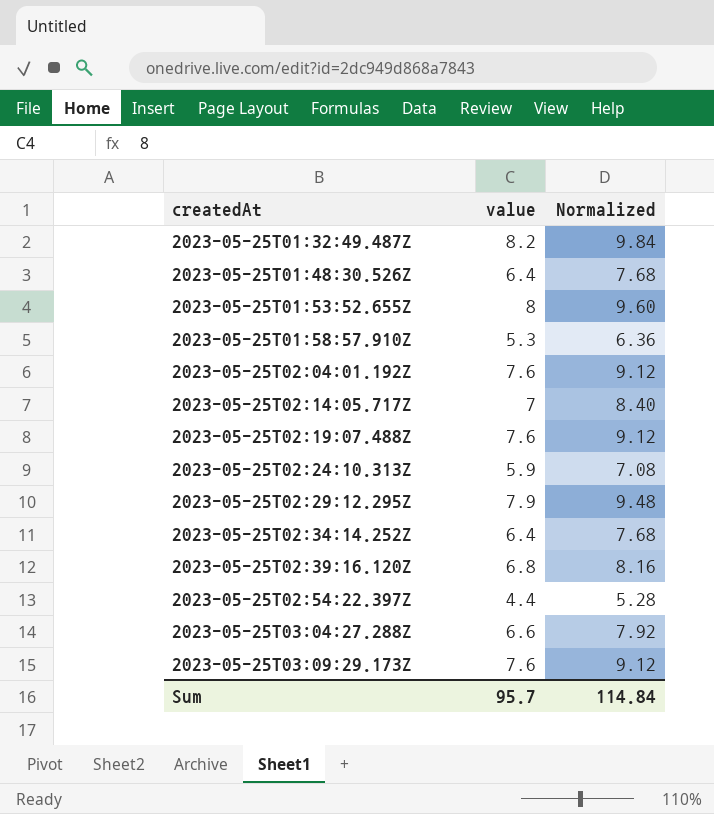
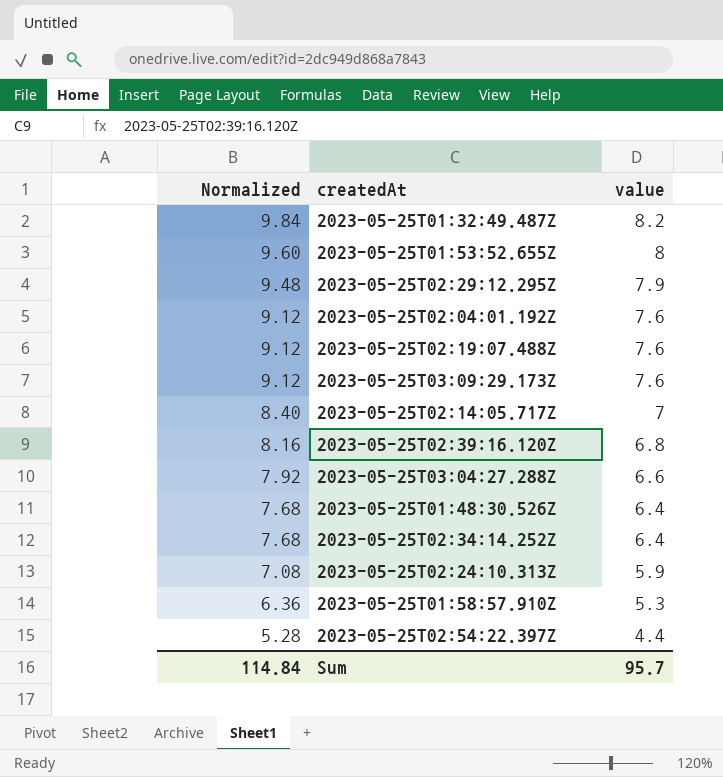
row order: createdAt ascending -> Normalized descending
column Normalized | position: 3 -> 1

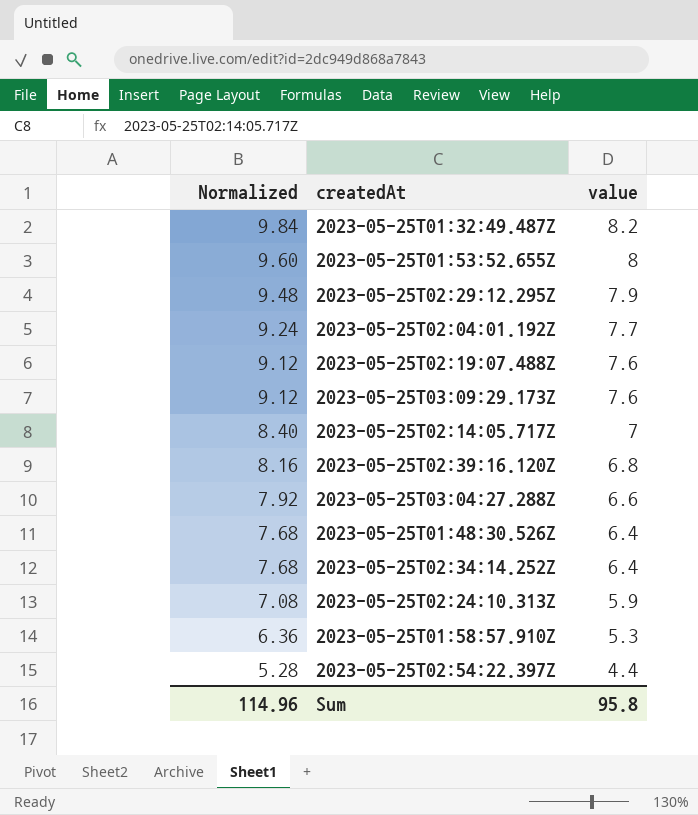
2023-05-25T02:04:01.192Z | Normalized: 9.12 -> 9.24
2023-05-25T02:04:01.192Z | value: 7.6 -> 7.7
Sum | Normalized: 114.84 -> 114.96
Sum | value: 95.7 -> 95.8

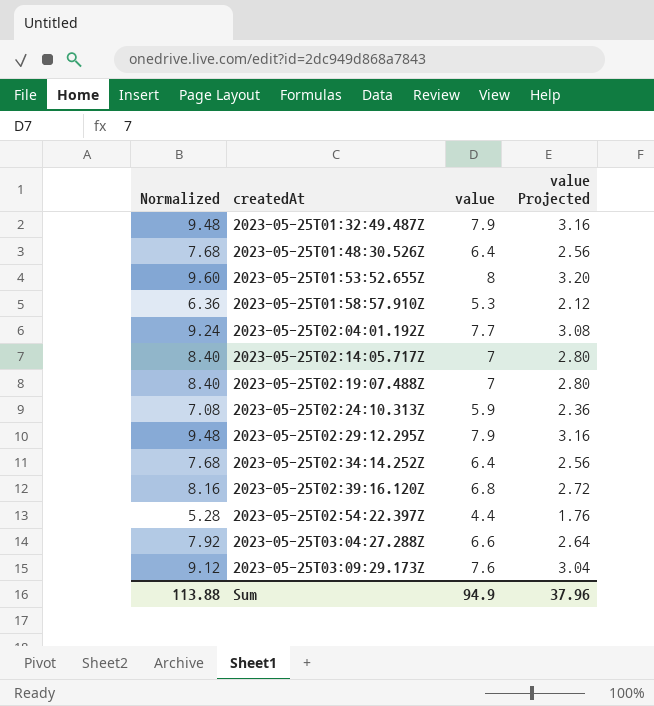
row order: Normalized descending -> createdAt ascending
column value Projected | formula: none -> [value] * 0.4
2023-05-25T01:32:49.487Z | Normalized: 9.84 -> 9.48
2023-05-25T01:32:49.487Z | value: 8.2 -> 7.9
2023-05-25T02:19:07.488Z | Normalized: 9.12 -> 8.40
2023-05-25T02:19:07.488Z | value: 7.6 -> 7
Sum | Normalized: 114.96 -> 113.88
Sum | value: 95.8 -> 94.9

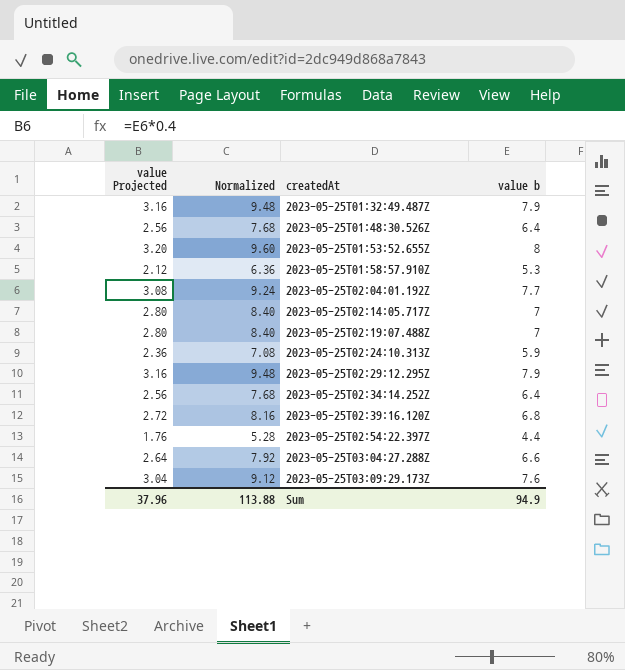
column value Projected | position: 4 -> 1
column name: value -> value b

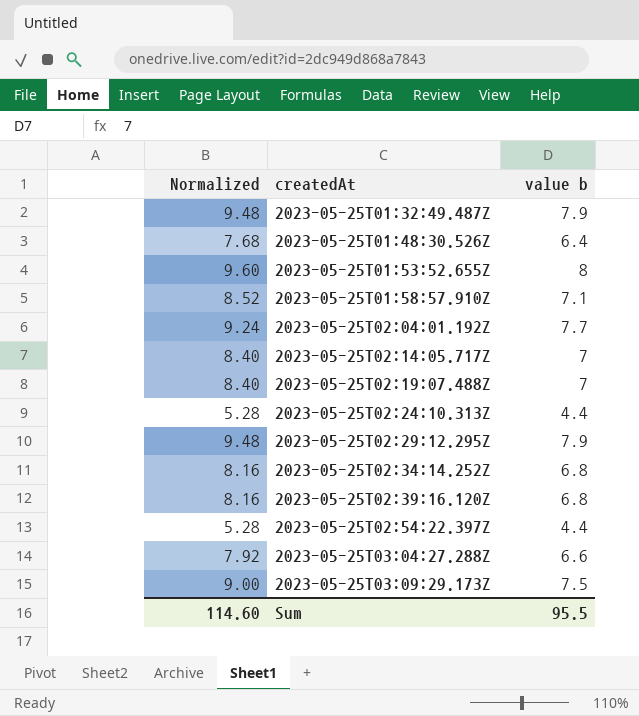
column value Projected | formula: [value b] * 0.4 -> none
2023-05-25T01:58:57.910Z | Normalized: 6.36 -> 8.52
2023-05-25T01:58:57.910Z | value b: 5.3 -> 7.1
2023-05-25T02:24:10.313Z | Normalized: 7.08 -> 5.28
2023-05-25T02:24:10.313Z | value b: 5.9 -> 4.4
2023-05-25T02:34:14.252Z | Normalized: 7.68 -> 8.16
2023-05-25T02:34:14.252Z | value b: 6.4 -> 6.8
2023-05-25T03:09:29.173Z | Normalized: 9.12 -> 9.00
2023-05-25T03:09:29.173Z | value b: 7.6 -> 7.5
Sum | Normalized: 113.88 -> 114.60
Sum | value b: 94.9 -> 95.5

